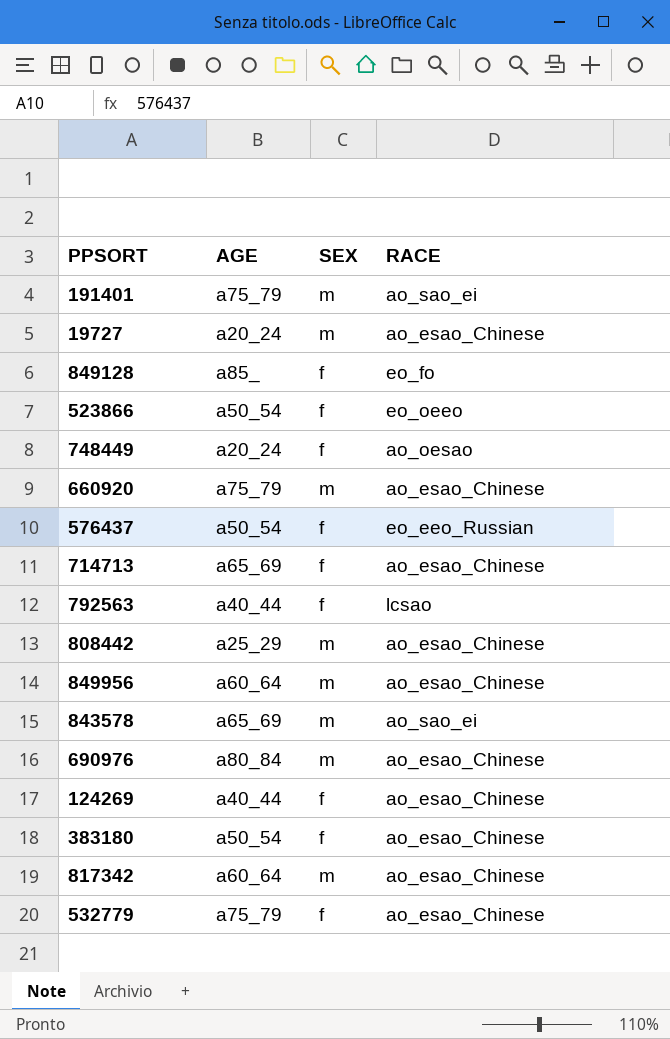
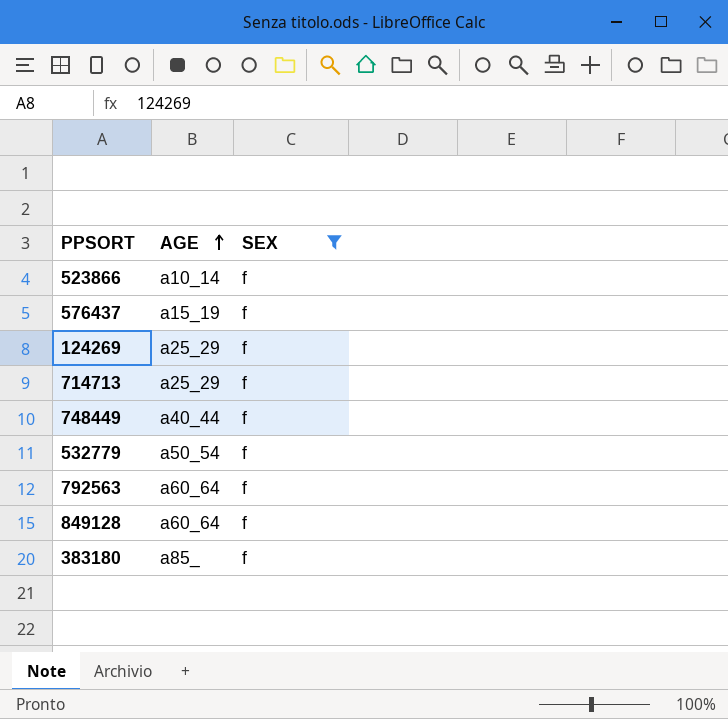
filter: none -> SEX = f
row order: none -> AGE ascending
column RACE | position: 4 -> none
523866 | AGE: a50_54 -> a10_14
576437 | AGE: a50_54 -> a15_19
124269 | AGE: a40_44 -> a25_29
714713 | AGE: a65_69 -> a25_29
748449 | AGE: a20_24 -> a40_44
532779 | AGE: a75_79 -> a50_54
792563 | AGE: a40_44 -> a60_64
849128 | AGE: a85_ -> a60_64
383180 | AGE: a50_54 -> a85_

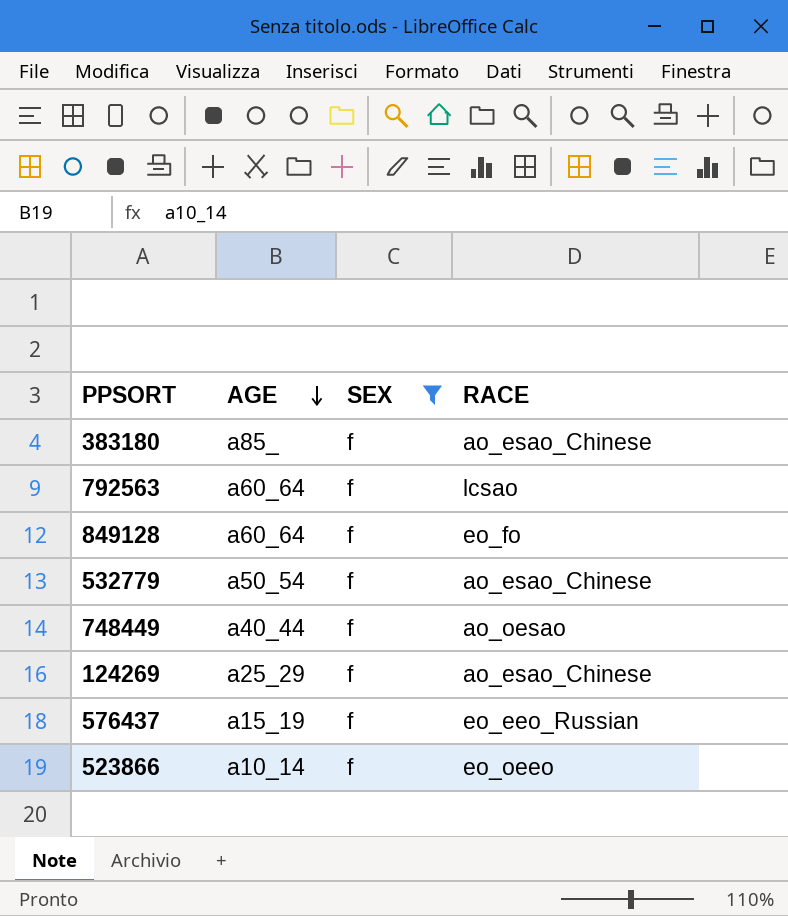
row order: AGE ascending -> AGE descending
column RACE | position: none -> 4
row 714713: a25_29 | f -> none

